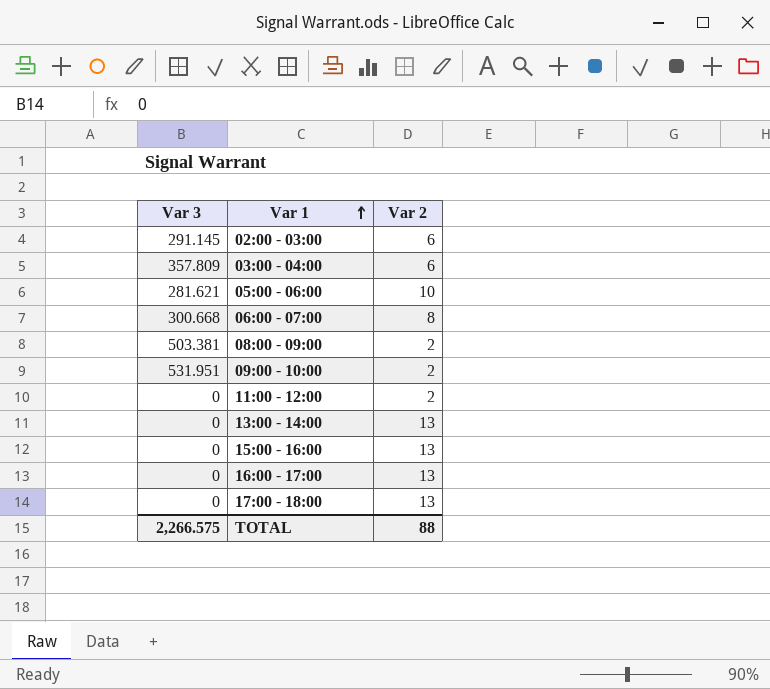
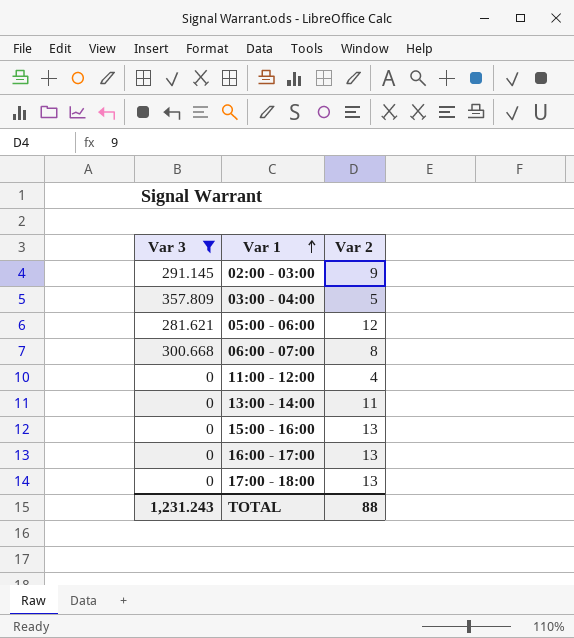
filter: none -> Var 3 <= 357.809
02:00 - 03:00 | Var 2: 6 -> 9
03:00 - 04:00 | Var 2: 6 -> 5
05:00 - 06:00 | Var 2: 10 -> 12
11:00 - 12:00 | Var 2: 2 -> 4
13:00 - 14:00 | Var 2: 13 -> 11
TOTAL | Var 3: 2,266.575 -> 1,231.243

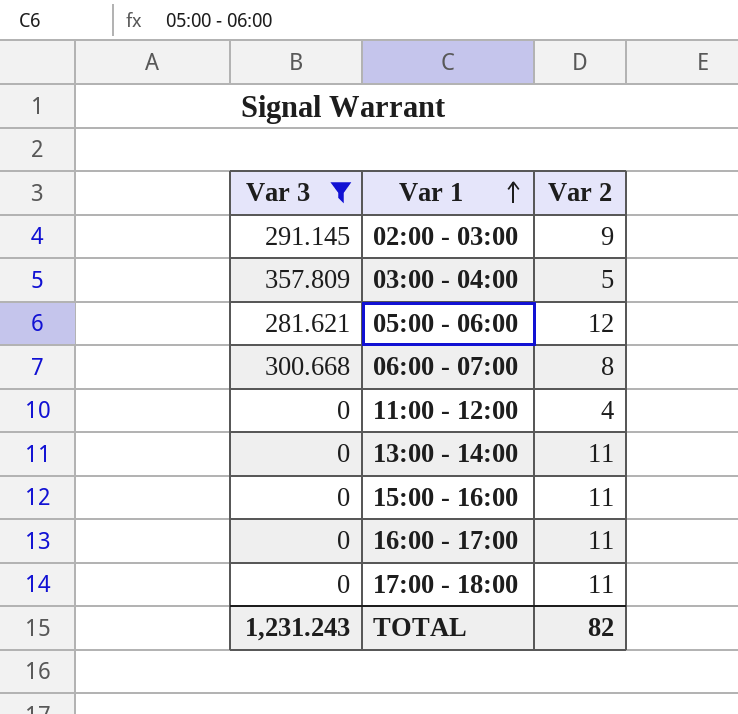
15:00 - 16:00 | Var 2: 13 -> 11
16:00 - 17:00 | Var 2: 13 -> 11
17:00 - 18:00 | Var 2: 13 -> 11
TOTAL | Var 2: 88 -> 82

